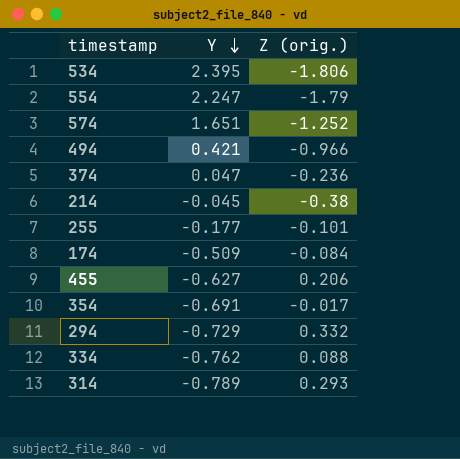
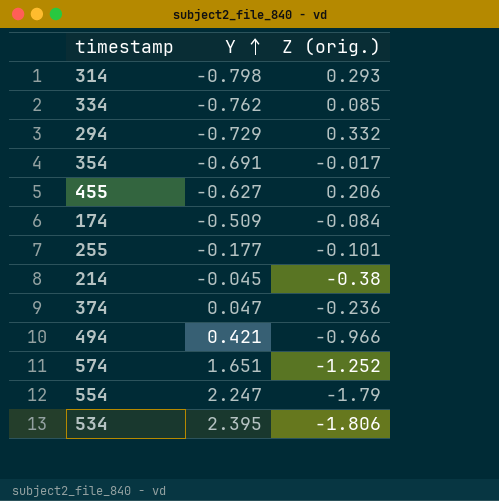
row order: Y descending -> Y ascending
314 | Y: -0.789 -> -0.798
334 | Z (orig.): 0.088 -> 0.085

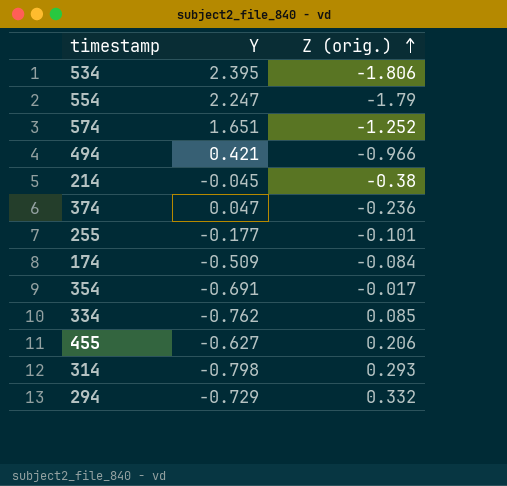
row order: Y ascending -> Z (orig.) ascending

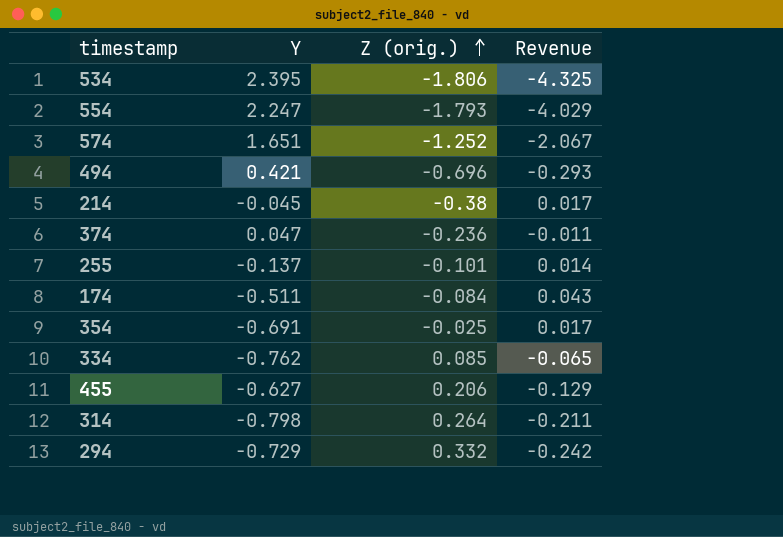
column Revenue | formula: none -> [Y] * [Z (orig.)]
554 | Z (orig.): -1.79 -> -1.793
494 | Z (orig.): -0.966 -> -0.696
255 | Y: -0.177 -> -0.137
174 | Y: -0.509 -> -0.511
354 | Z (orig.): -0.017 -> -0.025
314 | Z (orig.): 0.293 -> 0.264

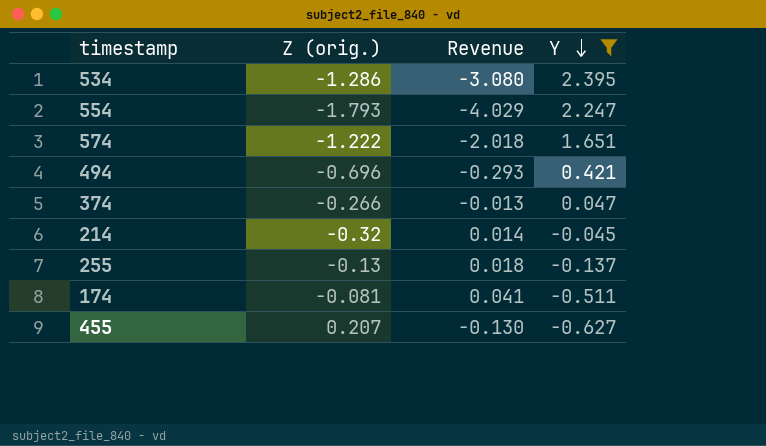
filter: none -> Y >= -0.627
row order: Z (orig.) ascending -> Y descending
column Y | position: 2 -> 4
534 | Z (orig.): -1.806 -> -1.286
534 | Revenue: -4.325 -> -3.080
574 | Z (orig.): -1.252 -> -1.222
574 | Revenue: -2.067 -> -2.018
374 | Z (orig.): -0.236 -> -0.266
374 | Revenue: -0.011 -> -0.013
214 | Z (orig.): -0.38 -> -0.32
214 | Revenue: 0.017 -> 0.014
255 | Z (orig.): -0.101 -> -0.13
255 | Revenue: 0.014 -> 0.018
174 | Z (orig.): -0.084 -> -0.081
174 | Revenue: 0.043 -> 0.041
455 | Z (orig.): 0.206 -> 0.207
455 | Revenue: -0.129 -> -0.130

